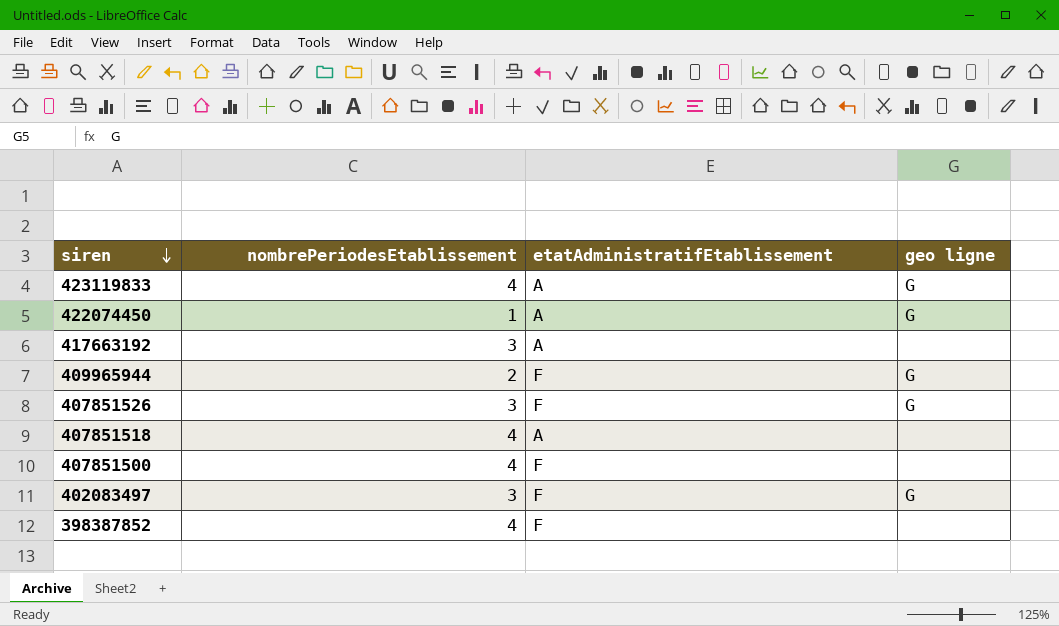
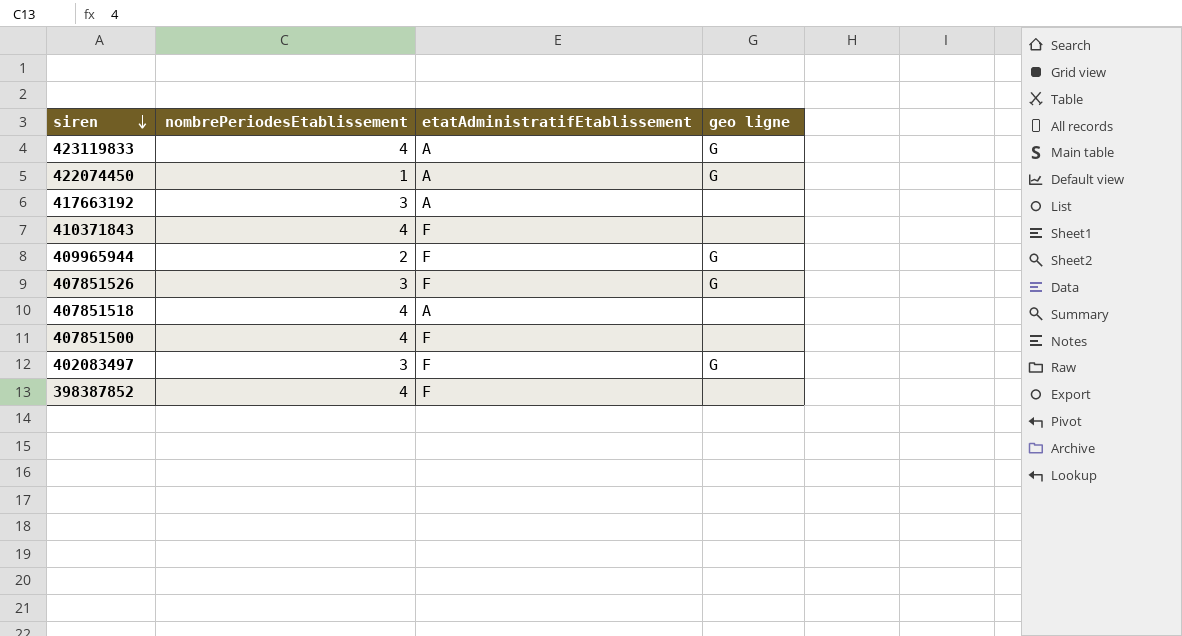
row 410371843: none -> 4 | F | none

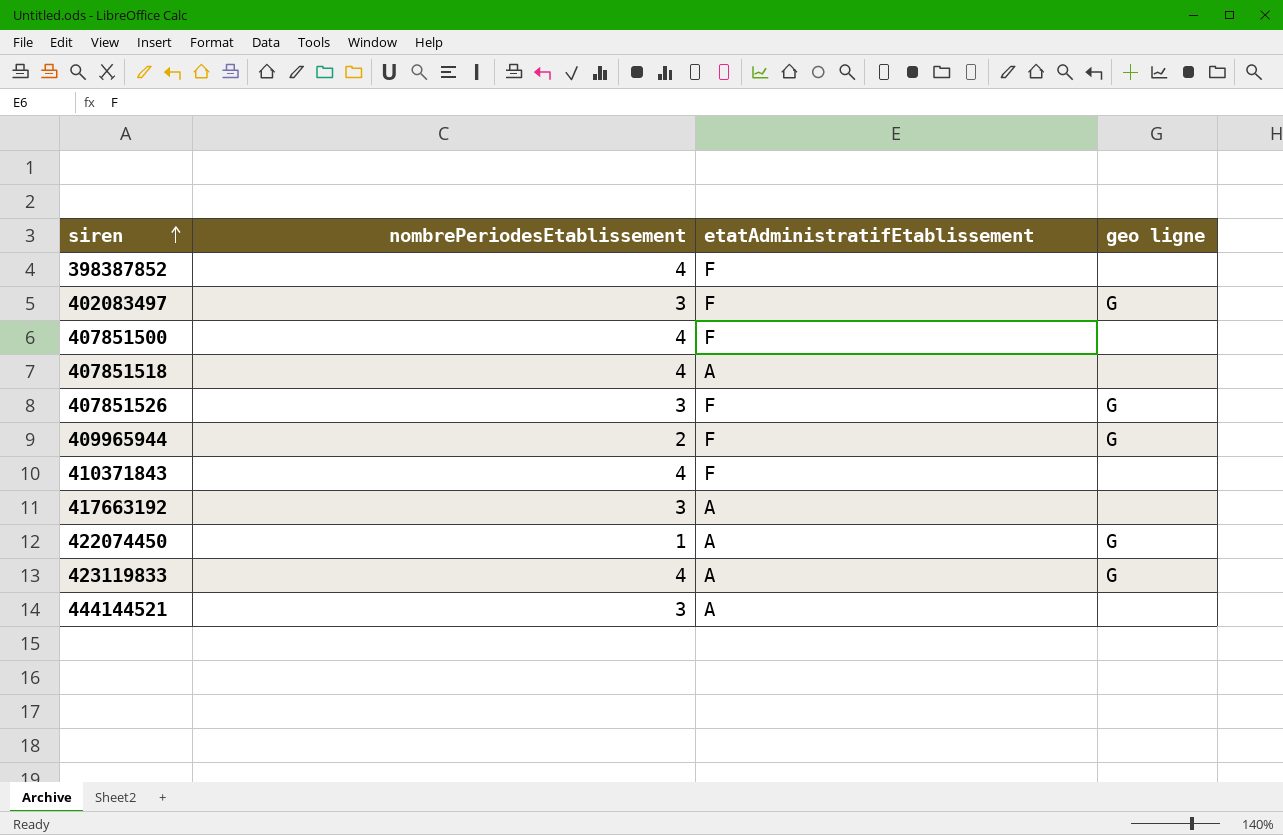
row order: siren descending -> siren ascending
row 444144521: none -> 3 | A | none

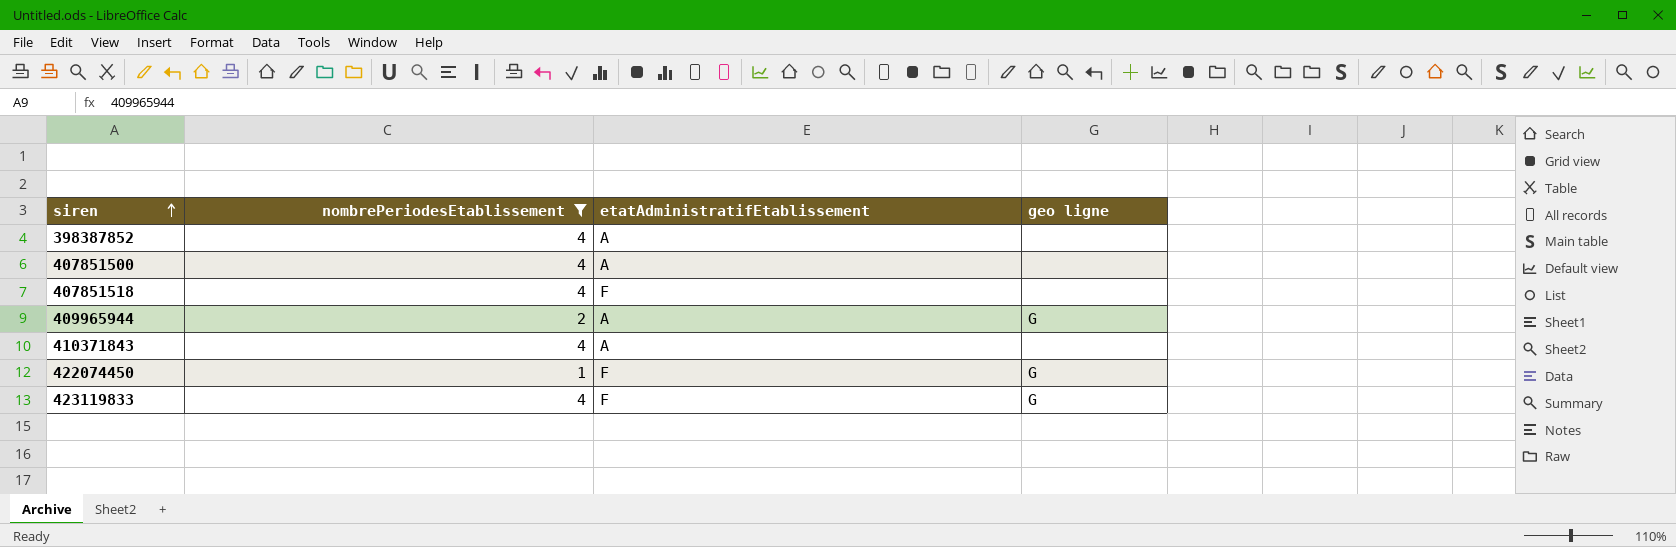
filter: none -> nombrePeriodesEtablissement != 3
398387852 | etatAdministratifEtablissement: F -> A
407851500 | etatAdministratifEtablissement: F -> A
407851518 | etatAdministratifEtablissement: A -> F
409965944 | etatAdministratifEtablissement: F -> A
410371843 | etatAdministratifEtablissement: F -> A
422074450 | etatAdministratifEtablissement: A -> F
423119833 | etatAdministratifEtablissement: A -> F

